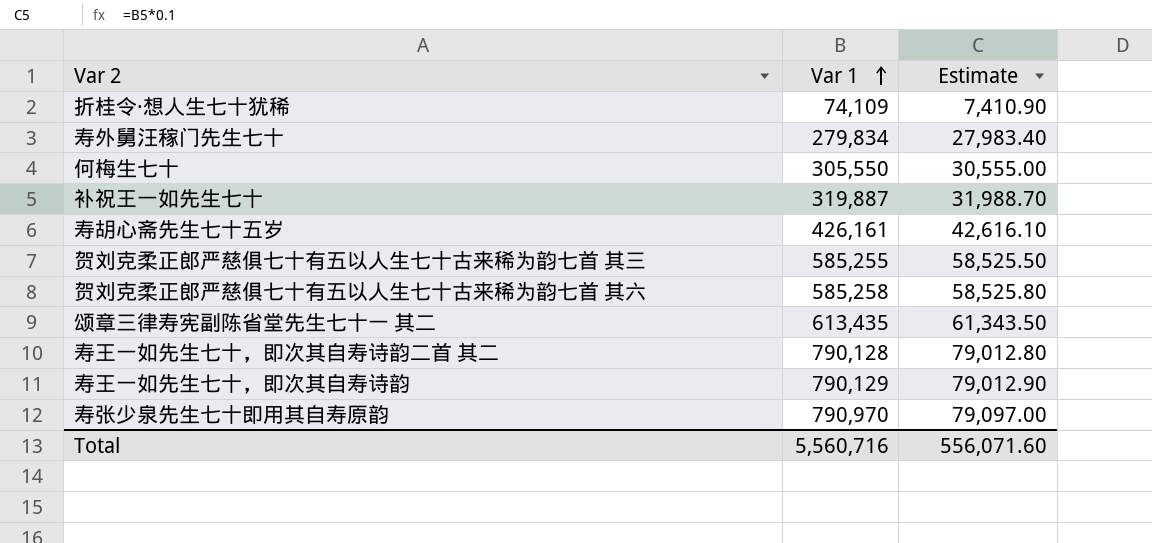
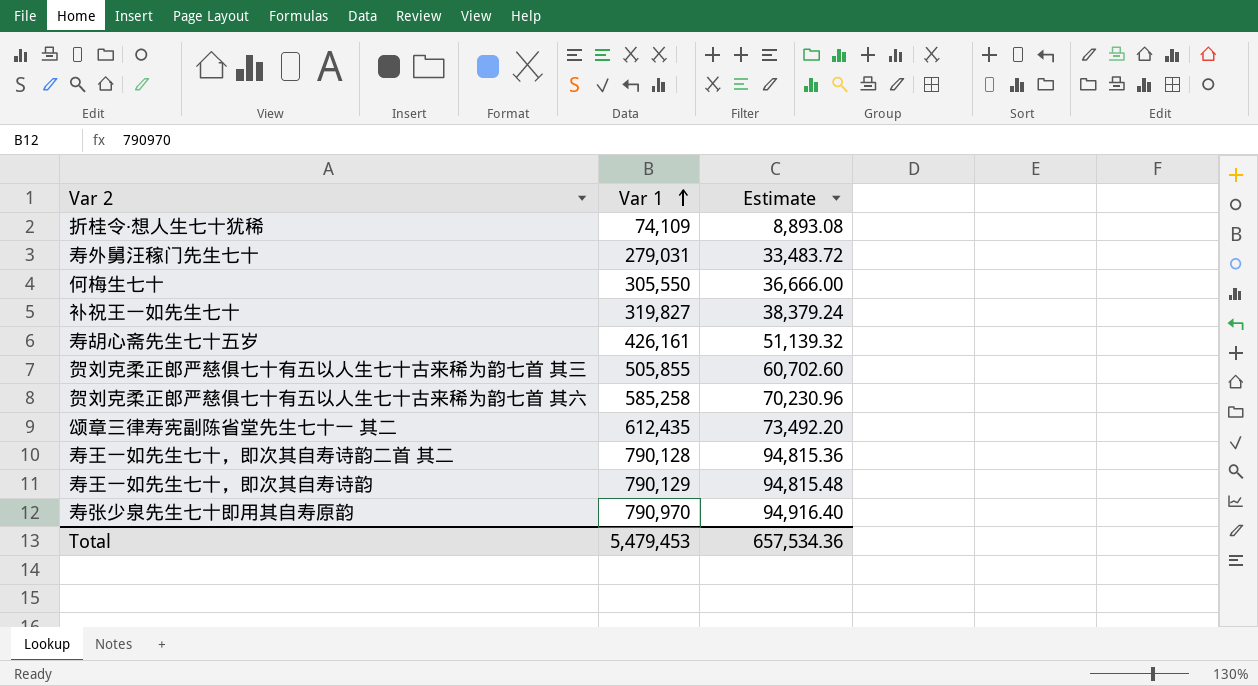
column Estimate | formula: [Var 1] * 0.1 -> [Var 1] * 0.12
寿外舅汪稼门先生七十 | Var 1: 279,834 -> 279,031
补祝王一如先生七十 | Var 1: 319,887 -> 319,827
贺刘克柔正郎严慈俱七十有五以人生七十古来稀为韵七首 其三 | Var 1: 585,255 -> 505,855
颂章三律寿宪副陈省堂先生七十一 其二 | Var 1: 613,435 -> 612,435
Total | Var 1: 5,560,716 -> 5,479,453
Total | Estimate: 556,071.60 -> 657,534.36

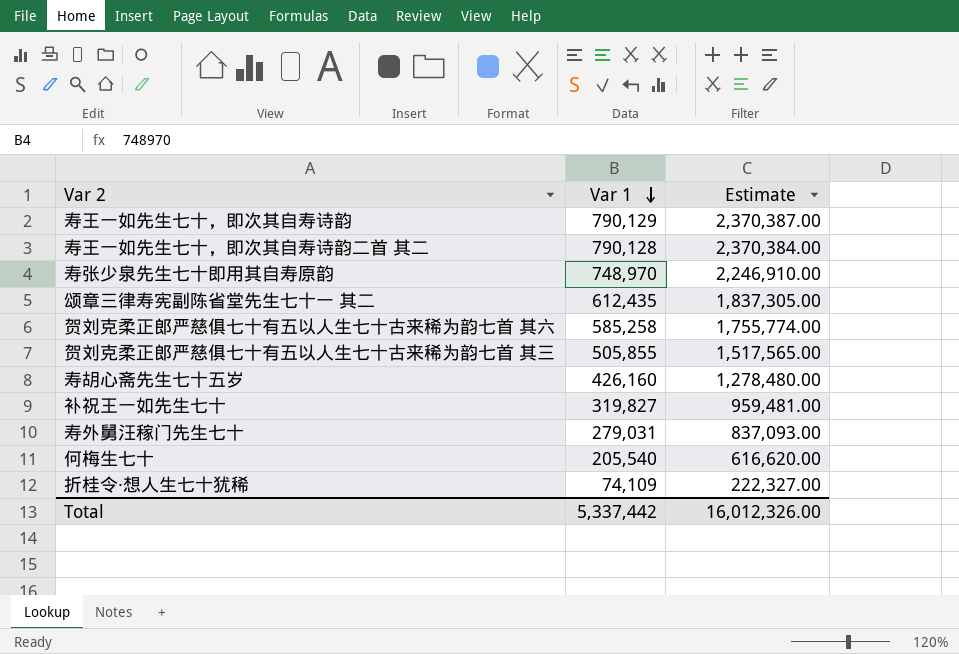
row order: Var 1 ascending -> Var 1 descending
column Estimate | formula: [Var 1] * 0.12 -> [Var 1] * 3
寿张少泉先生七十即用其自寿原韵 | Var 1: 790,970 -> 748,970
寿胡心斋先生七十五岁 | Var 1: 426,161 -> 426,160
何梅生七十 | Var 1: 305,550 -> 205,540
Total | Var 1: 5,479,453 -> 5,337,442
Total | Estimate: 657,534.36 -> 16,012,326.00

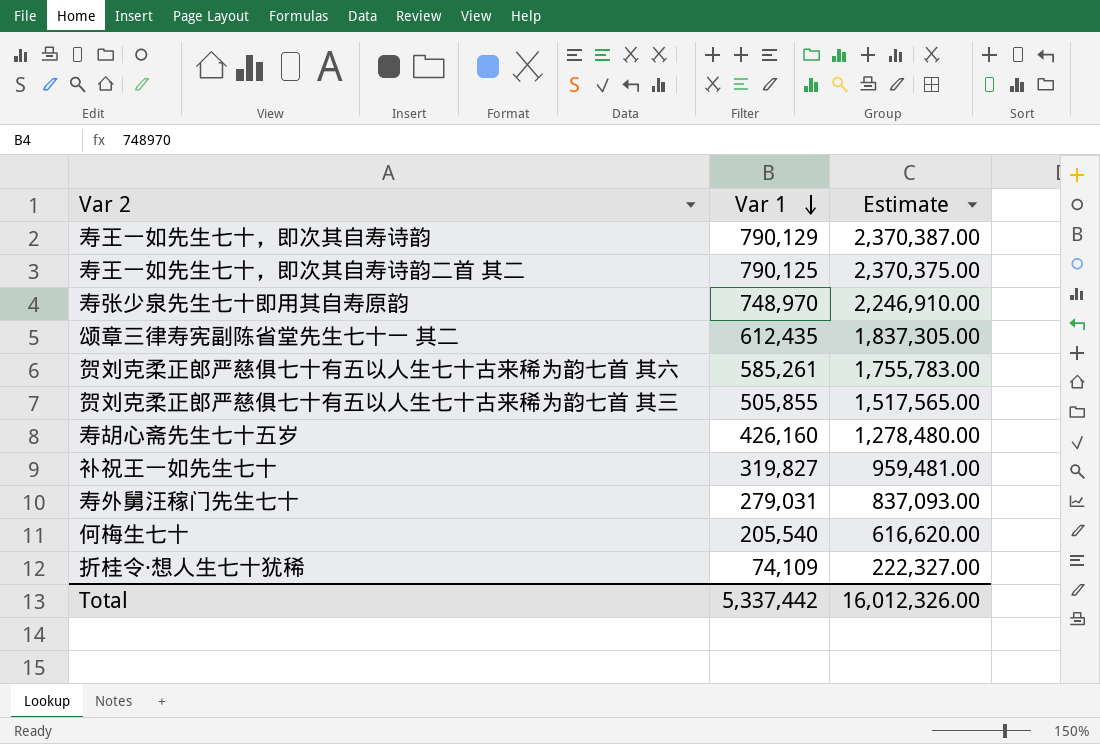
寿王一如先生七十，即次其自寿诗韵二首 其二 | Var 1: 790,128 -> 790,125
寿王一如先生七十，即次其自寿诗韵二首 其二 | Estimate: 2,370,384.00 -> 2,370,375.00
贺刘克柔正郎严慈俱七十有五以人生七十古来稀为韵七首 其六 | Var 1: 585,258 -> 585,261
贺刘克柔正郎严慈俱七十有五以人生七十古来稀为韵七首 其六 | Estimate: 1,755,774.00 -> 1,755,783.00

